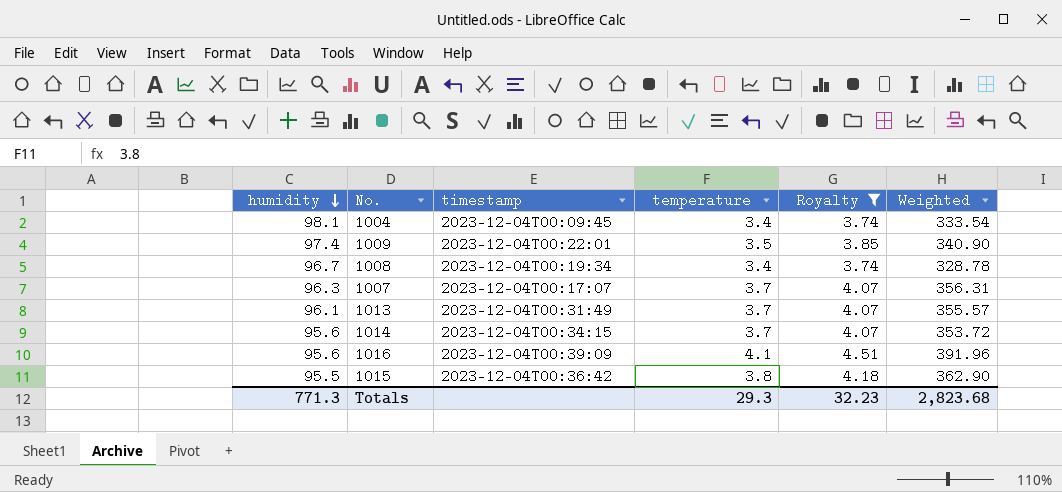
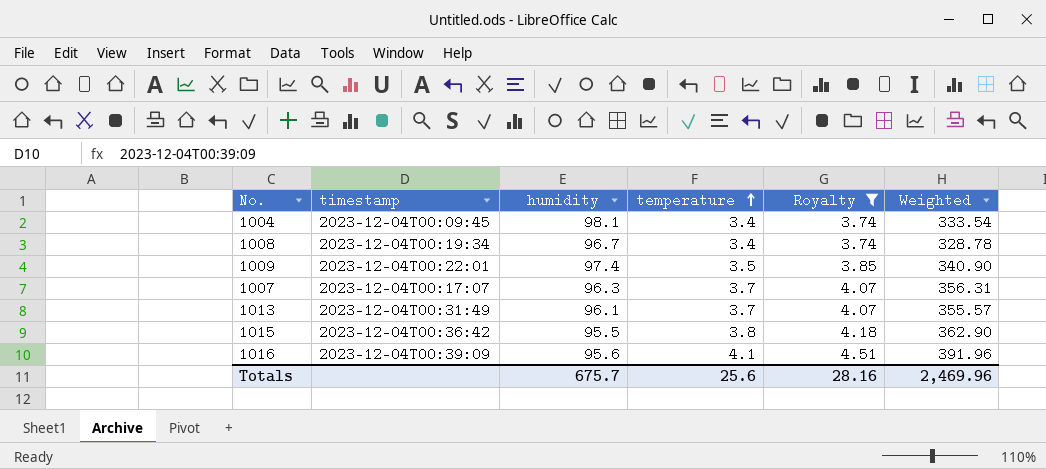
row order: humidity descending -> temperature ascending
column humidity | position: 1 -> 3
row 1014: 95.6 | 2023-12-04T00:34:15 | 3.7 | 4.07 | 353.72 -> none
Totals | humidity: 771.3 -> 675.7
Totals | temperature: 29.3 -> 25.6
Totals | Royalty: 32.23 -> 28.16
Totals | Weighted: 2,823.68 -> 2,469.96

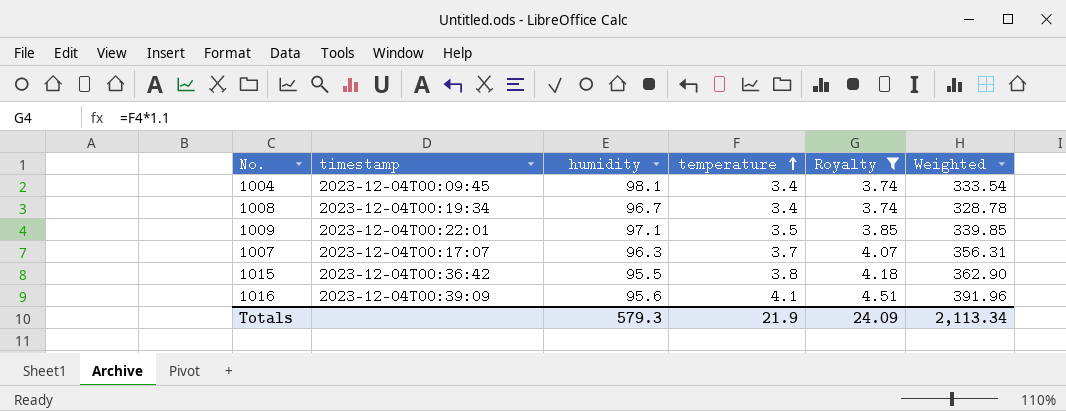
row 1013: 2023-12-04T00:31:49 | 96.1 | 3.7 | 4.07 | 355.57 -> none
1009 | humidity: 97.4 -> 97.1
1009 | Weighted: 340.90 -> 339.85
Totals | humidity: 675.7 -> 579.3
Totals | temperature: 25.6 -> 21.9
Totals | Royalty: 28.16 -> 24.09
Totals | Weighted: 2,469.96 -> 2,113.34

